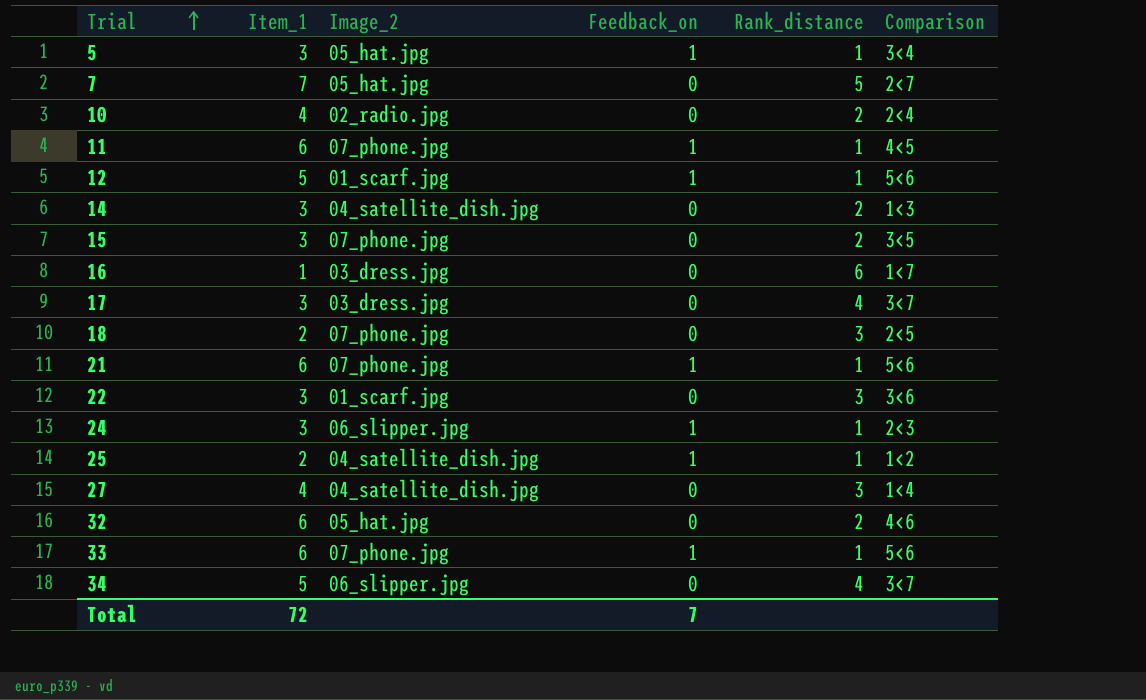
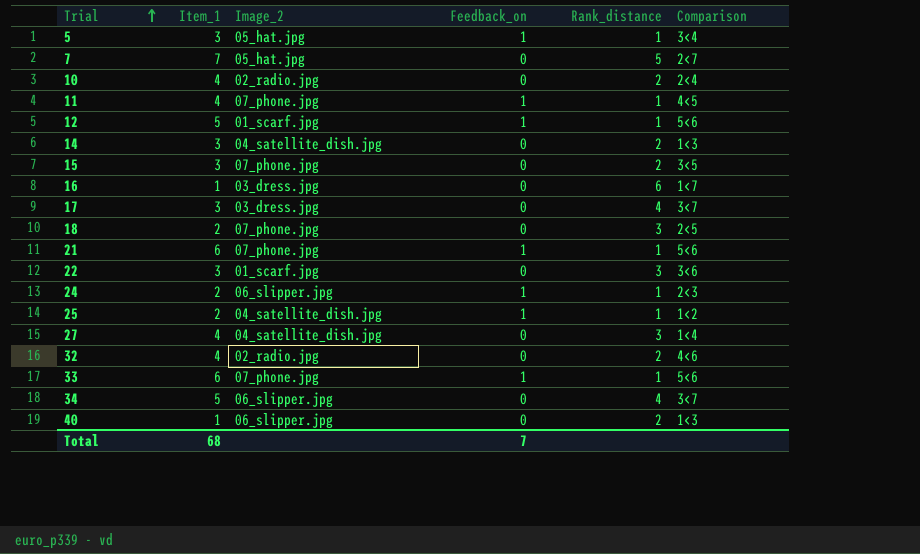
11 | Item_1: 6 -> 4
24 | Item_1: 3 -> 2
32 | Item_1: 6 -> 4
32 | Image_2: 05_hat.jpg -> 02_radio.jpg
row 40: none -> 1 | 06_slipper.jpg | 0 | 2 | 1<3
Total | Item_1: 72 -> 68

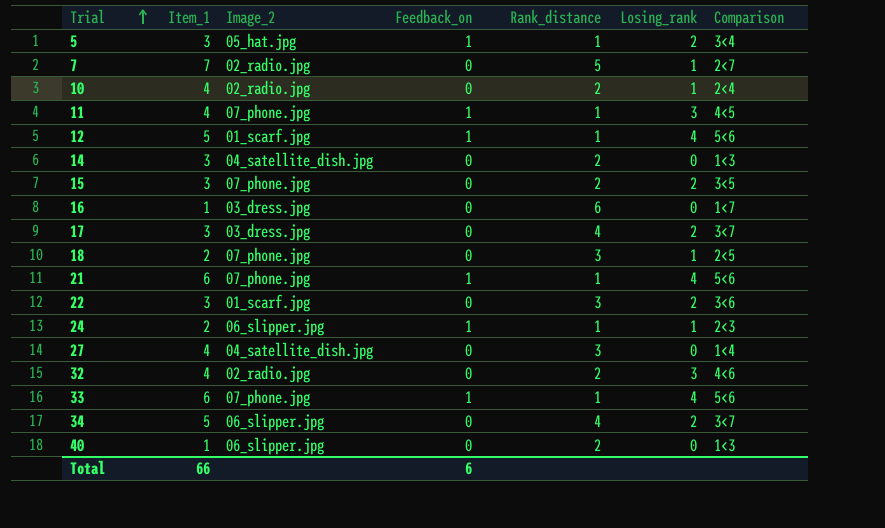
column Losing_rank | position: none -> 6
row 25: 2 | 04_satellite_dish.jpg | 1 | 1 | 1<2 -> none
7 | Image_2: 05_hat.jpg -> 02_radio.jpg
Total | Item_1: 68 -> 66
Total | Feedback_on: 7 -> 6

